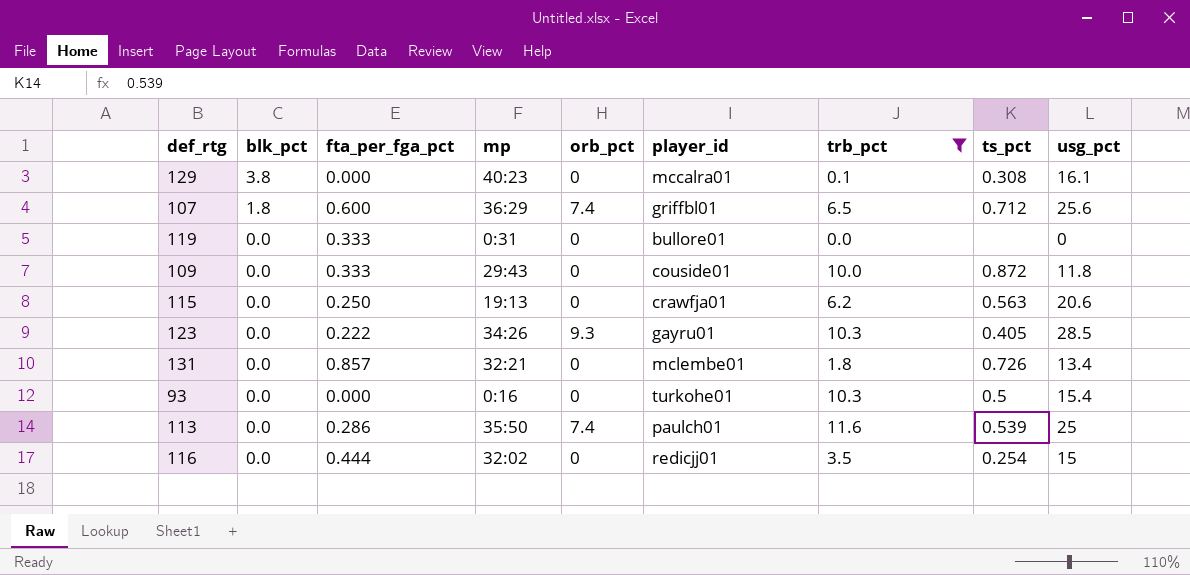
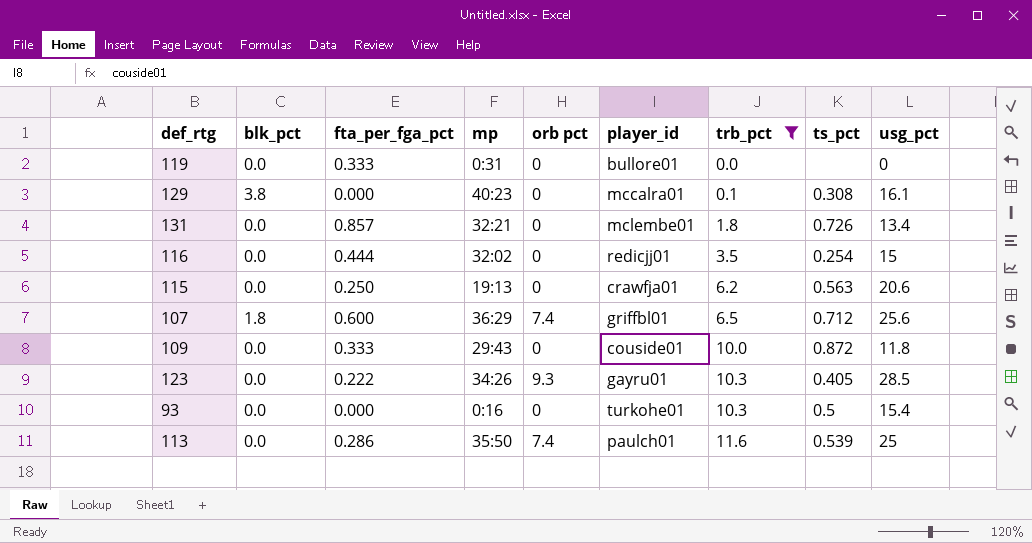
row order: blk_pct descending -> trb_pct ascending
column name: orb_pct -> orb pct

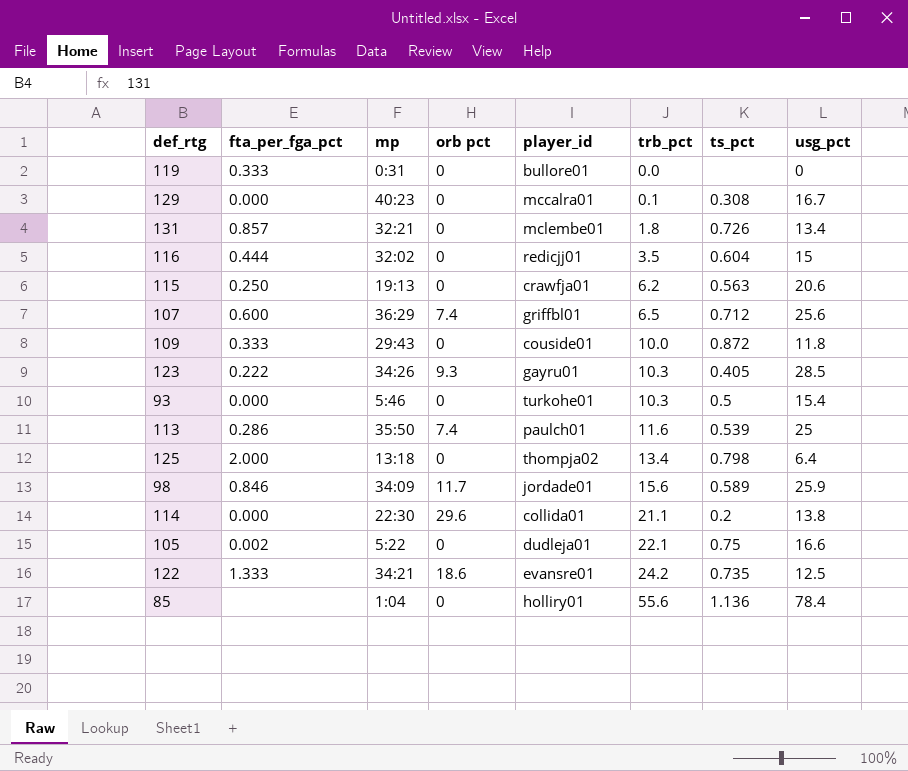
filter: trb_pct <= 11.6 -> none
column blk_pct | position: 2 -> none
129 | usg_pct: 16.1 -> 16.7
116 | ts_pct: 0.254 -> 0.604
93 | mp: 0:16 -> 5:46

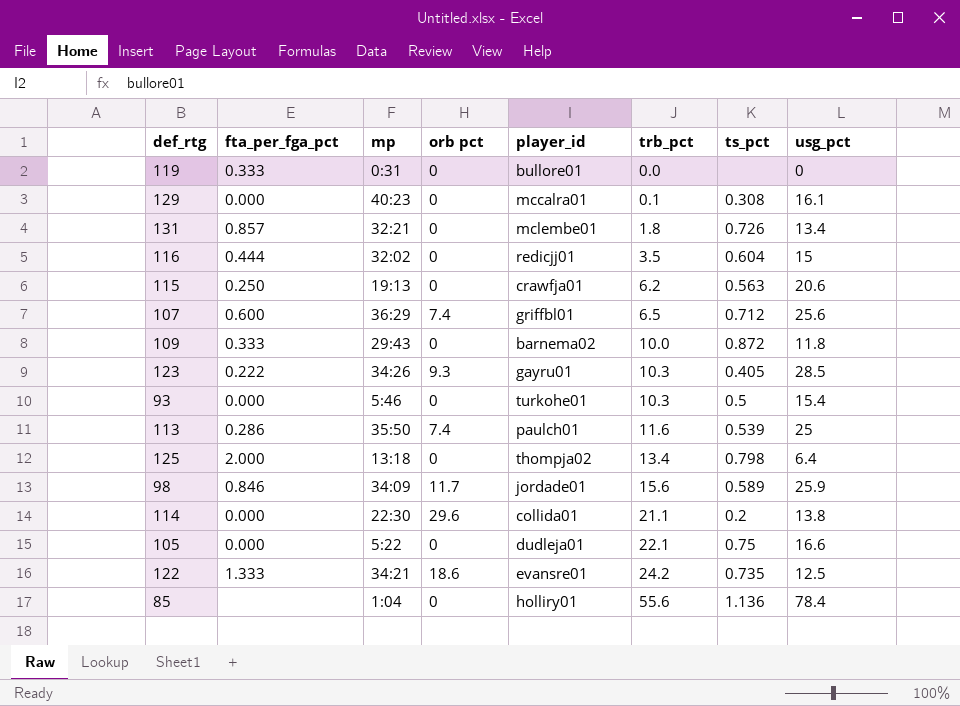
129 | usg_pct: 16.7 -> 16.1
109 | player_id: couside01 -> barnema02
105 | fta_per_fga_pct: 0.002 -> 0.000

